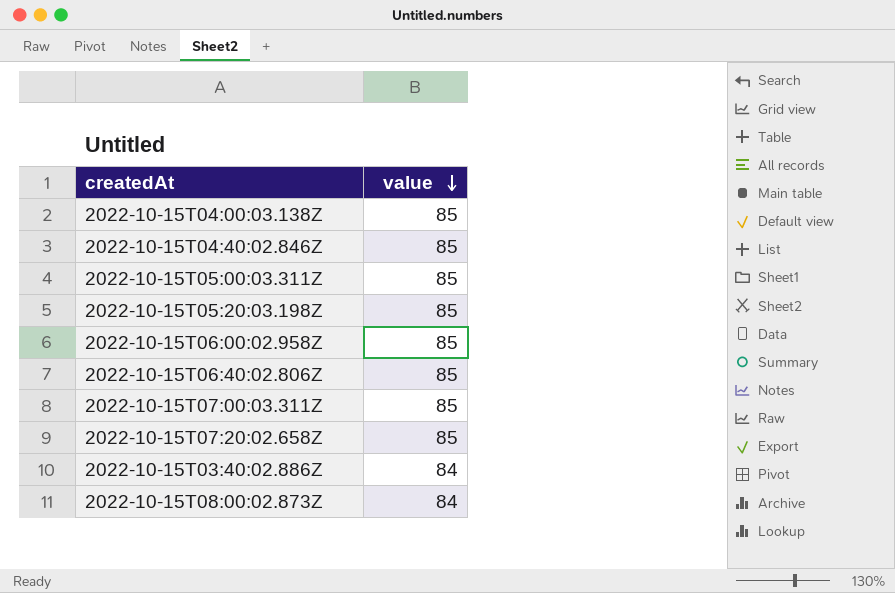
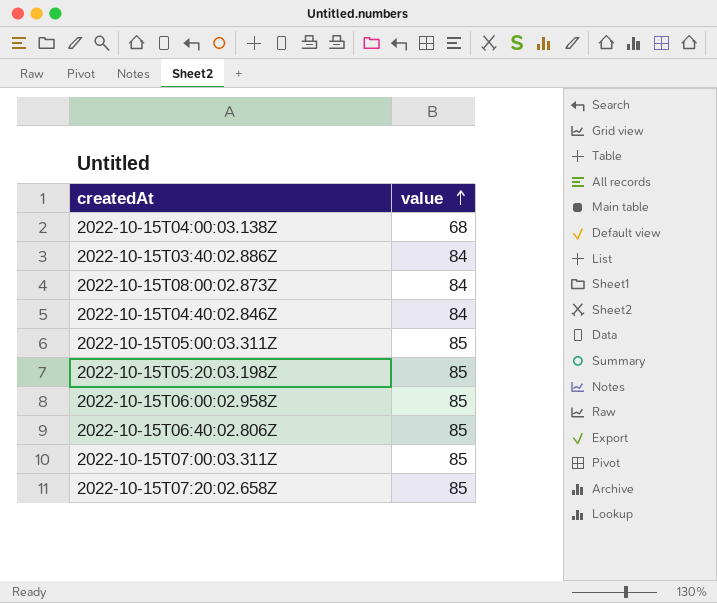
row order: value descending -> value ascending
2022-10-15T04:00:03.138Z | value: 85 -> 68
2022-10-15T04:40:02.846Z | value: 85 -> 84

